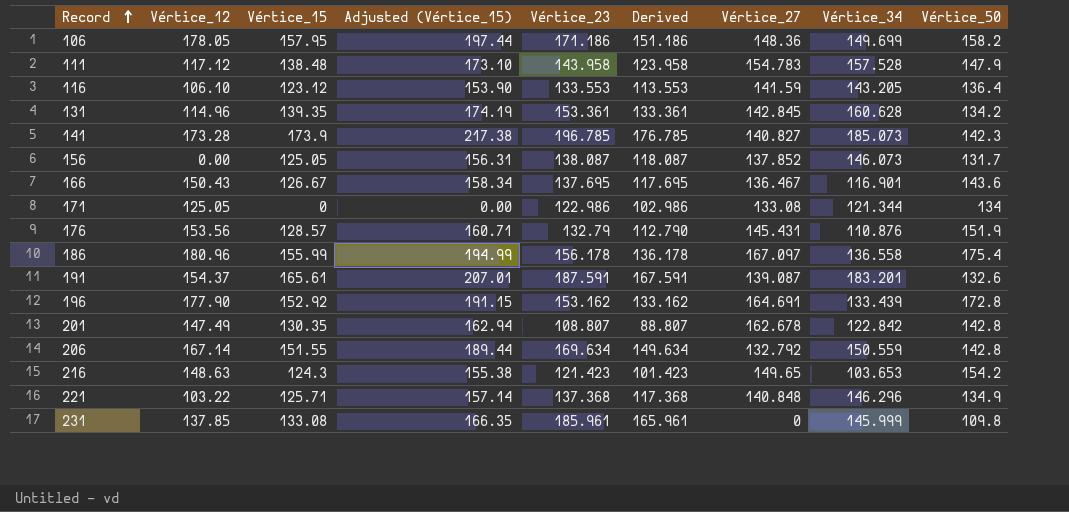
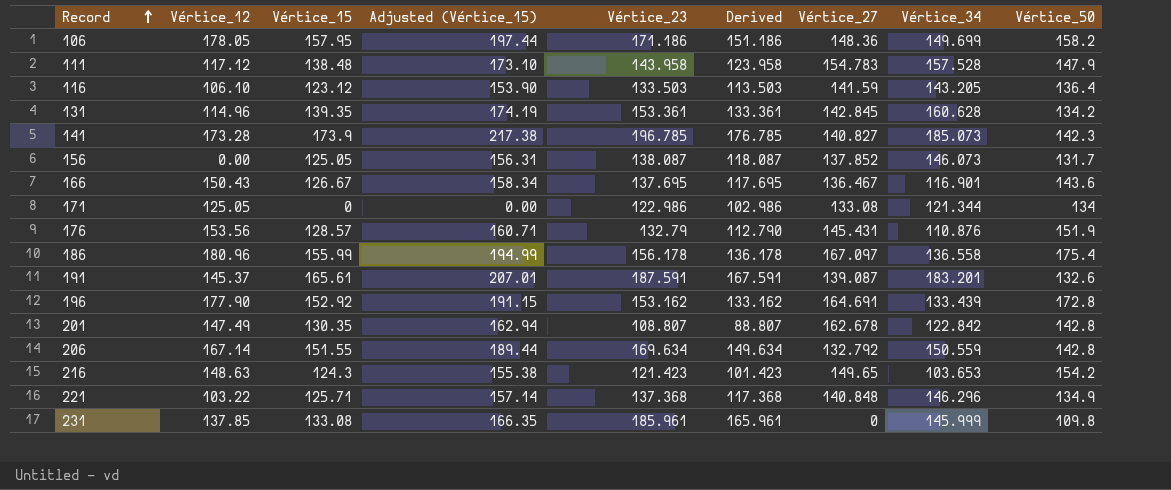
116 | Vértice_23: 133.553 -> 133.503
116 | Derived: 113.553 -> 113.503
191 | Vértice_12: 154.37 -> 145.37

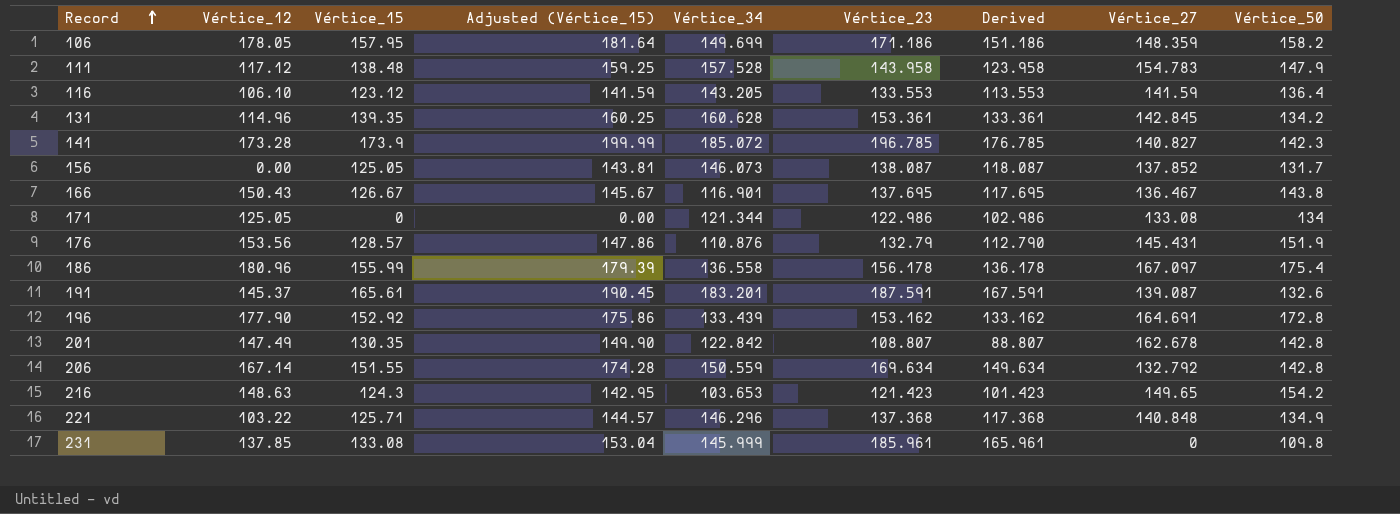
column Adjusted (Vértice_15) | formula: [Vértice_15] * 1.25 -> [Vértice_15] * 1.15
column Vértice_34 | position: 8 -> 5
106 | Vértice_27: 148.36 -> 148.359
116 | Vértice_23: 133.503 -> 133.553
116 | Derived: 113.503 -> 113.553
141 | Vértice_34: 185.073 -> 185.072
166 | Vértice_50: 143.6 -> 143.8

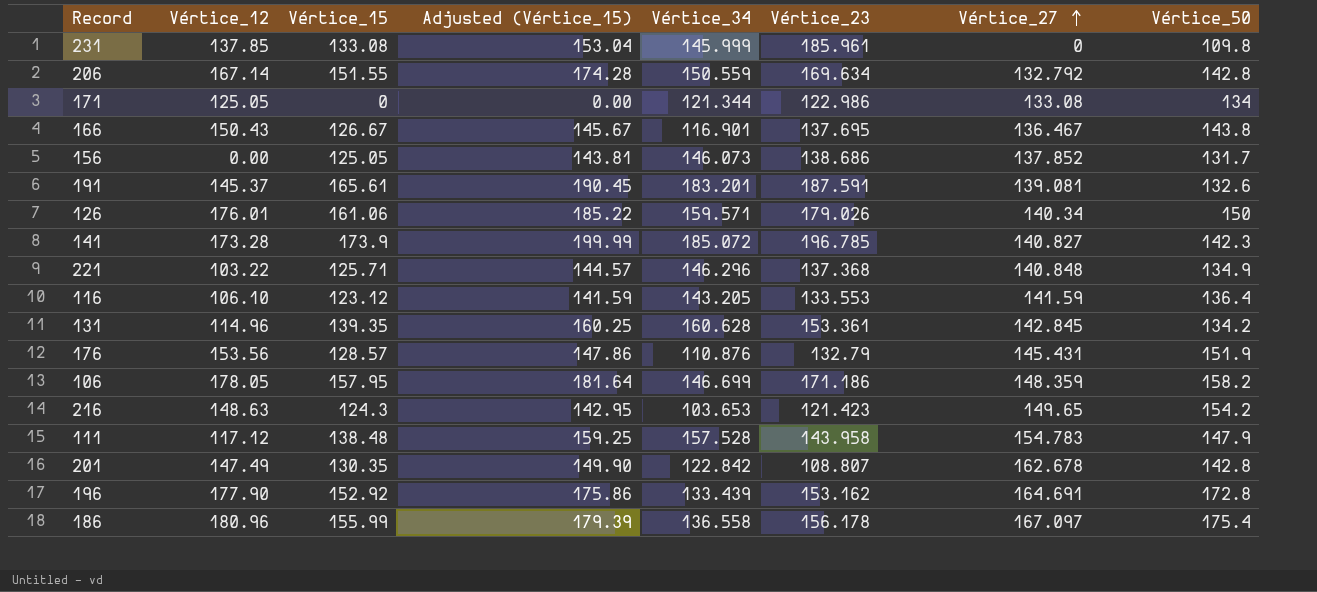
row order: Record ascending -> Vértice_27 ascending
column Derived | formula: [Vértice_23] - 20 -> none
156 | Vértice_23: 138.087 -> 138.686
191 | Vértice_27: 139.087 -> 139.081
row 126: none -> 176.01 | 161.06 | 185.22 | 159.571 | 179.026 | 140.34 | 150
106 | Vértice_34: 149.699 -> 146.699

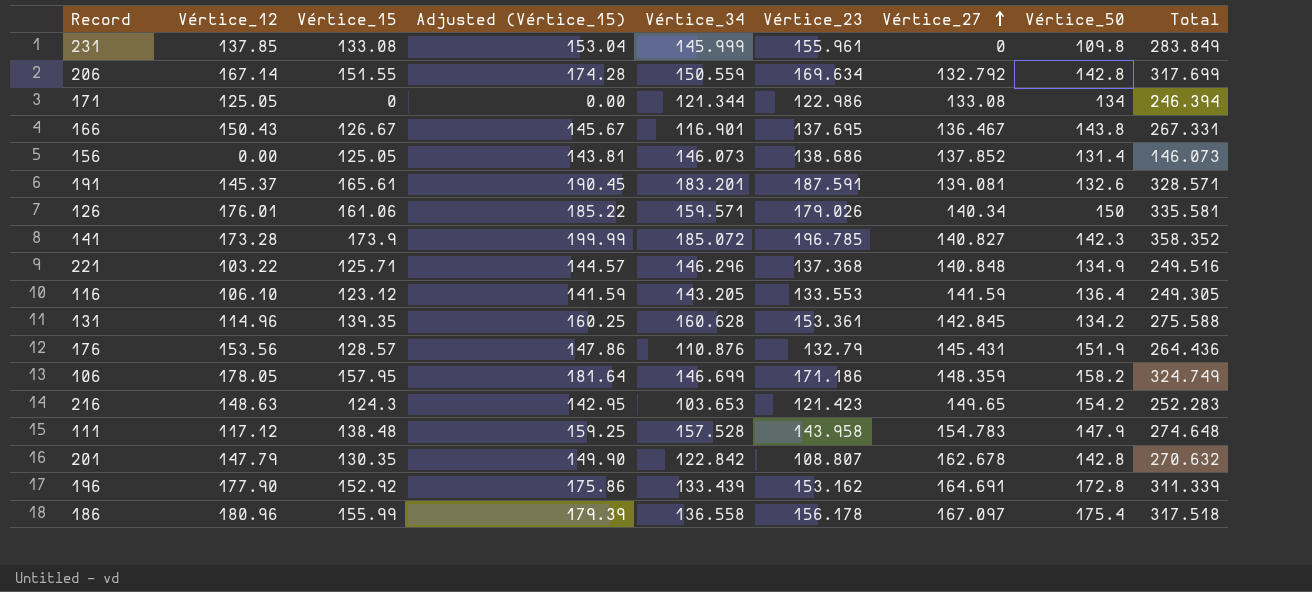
column Total | formula: none -> [Vértice_12] + [Vértice_34]
231 | Vértice_23: 185.961 -> 155.961
156 | Vértice_50: 131.7 -> 131.4
201 | Vértice_12: 147.49 -> 147.79

